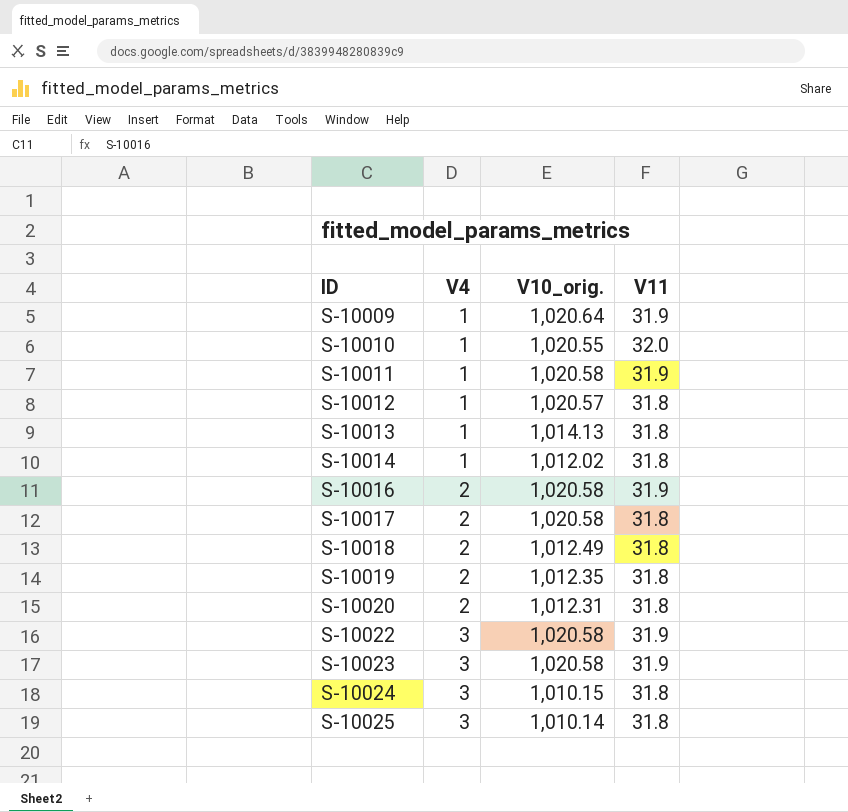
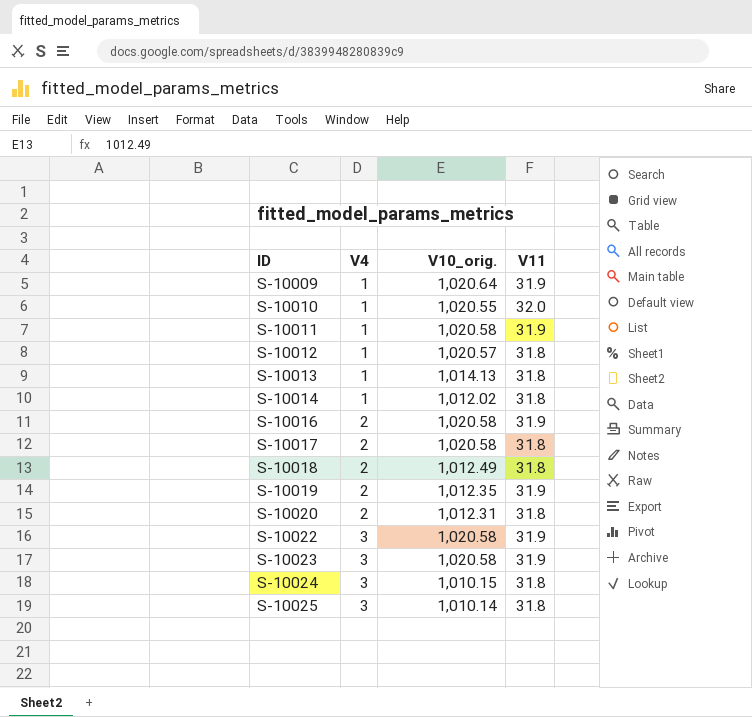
S-10019 | V11: 31.8 -> 31.9

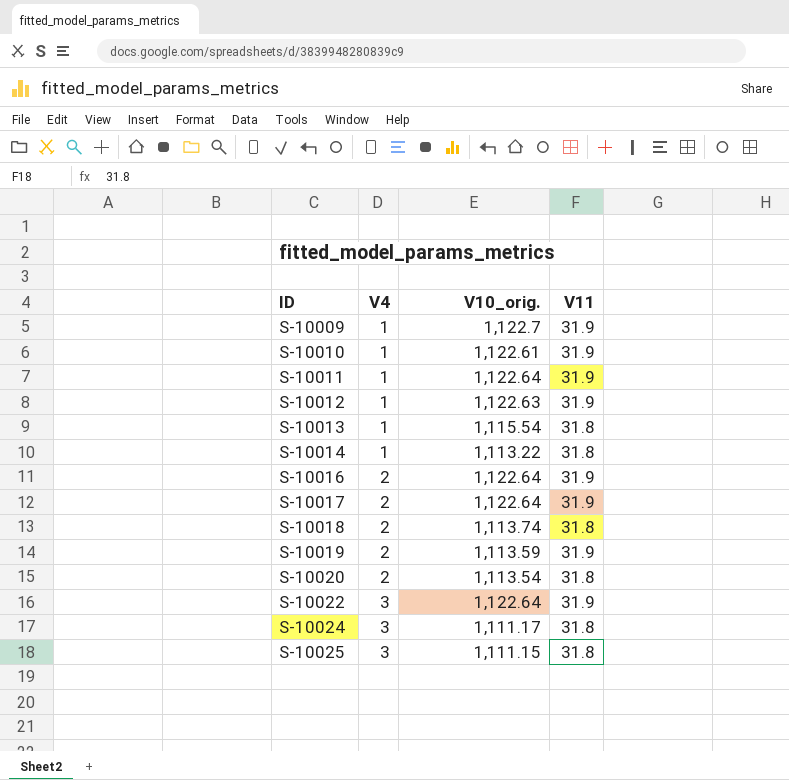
row S-10023: 3 | 1,020.58 | 31.9 -> none
S-10009 | V10_orig.: 1,020.64 -> 1,122.7
S-10010 | V10_orig.: 1,020.55 -> 1,122.61
S-10010 | V11: 32.0 -> 31.9
S-10011 | V10_orig.: 1,020.58 -> 1,122.64
S-10012 | V10_orig.: 1,020.57 -> 1,122.63
S-10012 | V11: 31.8 -> 31.9
S-10013 | V10_orig.: 1,014.13 -> 1,115.54
S-10014 | V10_orig.: 1,012.02 -> 1,113.22
S-10016 | V10_orig.: 1,020.58 -> 1,122.64
S-10017 | V10_orig.: 1,020.58 -> 1,122.64
S-10017 | V11: 31.8 -> 31.9
S-10018 | V10_orig.: 1,012.49 -> 1,113.74
S-10019 | V10_orig.: 1,012.35 -> 1,113.59
S-10020 | V10_orig.: 1,012.31 -> 1,113.54
S-10022 | V10_orig.: 1,020.58 -> 1,122.64
S-10024 | V10_orig.: 1,010.15 -> 1,111.17
S-10025 | V10_orig.: 1,010.14 -> 1,111.15

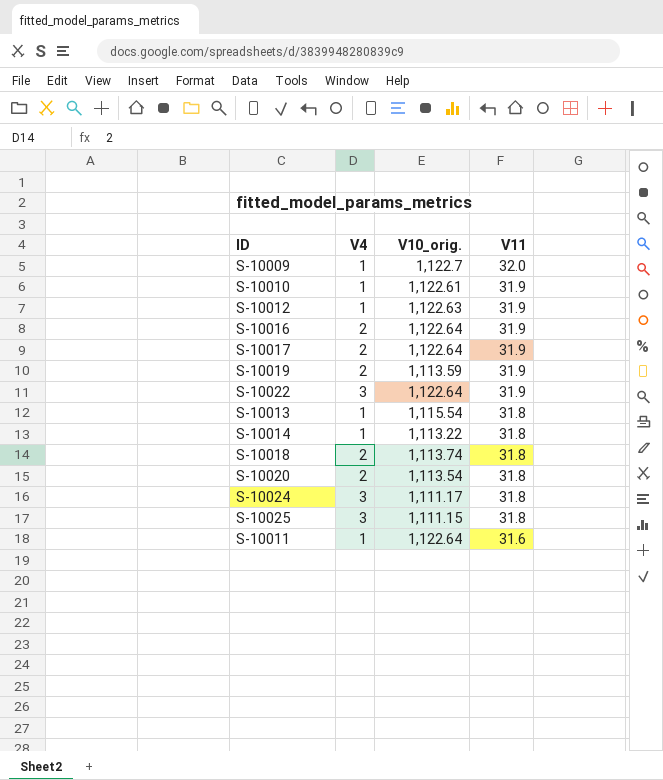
row order: ID ascending -> V11 descending
S-10009 | V11: 31.9 -> 32.0
S-10011 | V11: 31.9 -> 31.6

